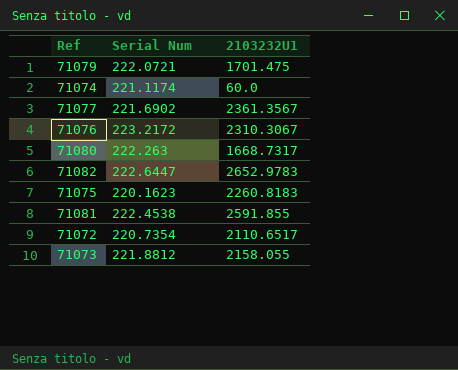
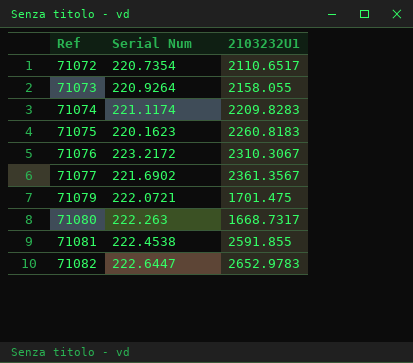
row order: none -> Ref ascending
71073 | Serial Num: 221.8812 -> 220.9264
71074 | 2103232U1: 60.0 -> 2209.8283

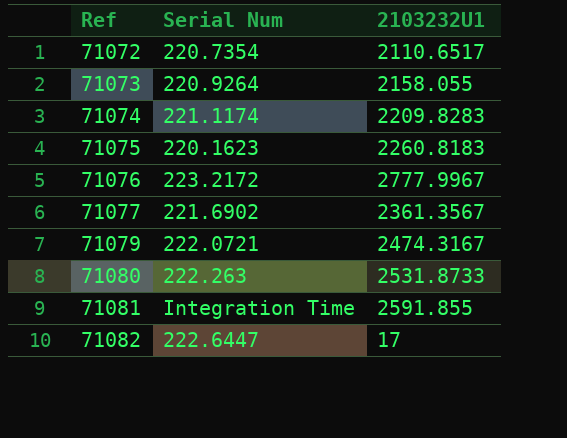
71076 | 2103232U1: 2310.3067 -> 2777.9967
71079 | 2103232U1: 1701.475 -> 2474.3167
71080 | 2103232U1: 1668.7317 -> 2531.8733
71081 | Serial Num: 222.4538 -> Integration Time
71082 | 2103232U1: 2652.9783 -> 17

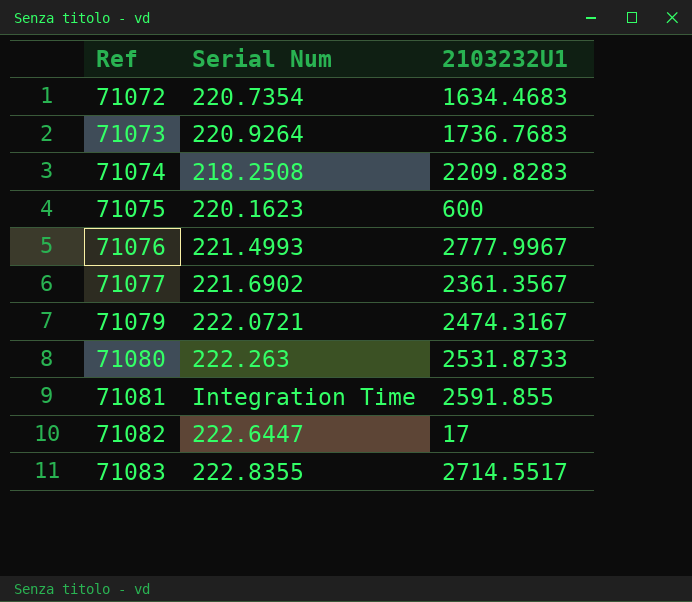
71072 | 2103232U1: 2110.6517 -> 1634.4683
71073 | 2103232U1: 2158.055 -> 1736.7683
71074 | Serial Num: 221.1174 -> 218.2508
71075 | 2103232U1: 2260.8183 -> 600
71076 | Serial Num: 223.2172 -> 221.4993
row 71083: none -> 222.8355 | 2714.5517

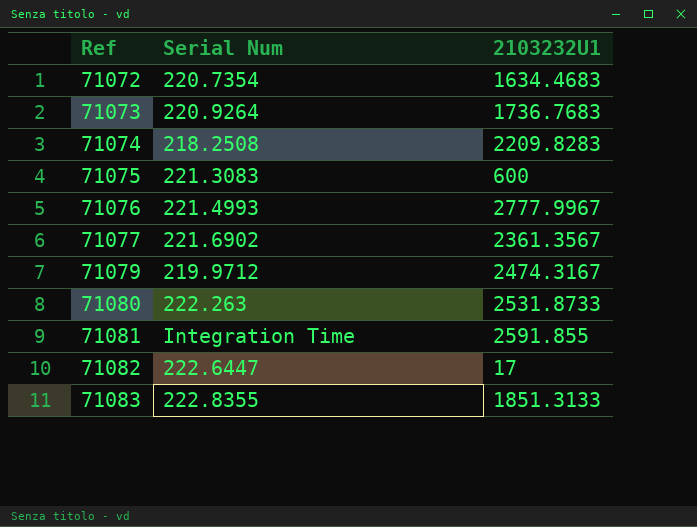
71075 | Serial Num: 220.1623 -> 221.3083
71079 | Serial Num: 222.0721 -> 219.9712
71083 | 2103232U1: 2714.5517 -> 1851.3133

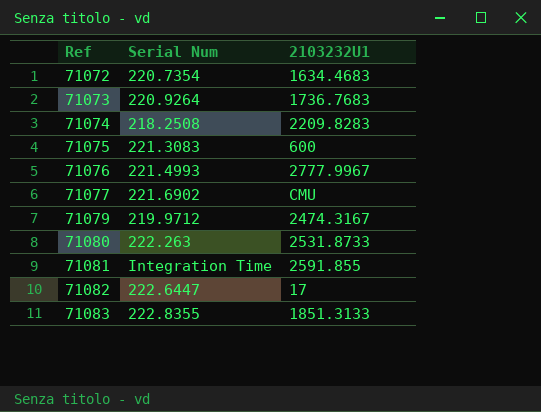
71077 | 2103232U1: 2361.3567 -> CMU

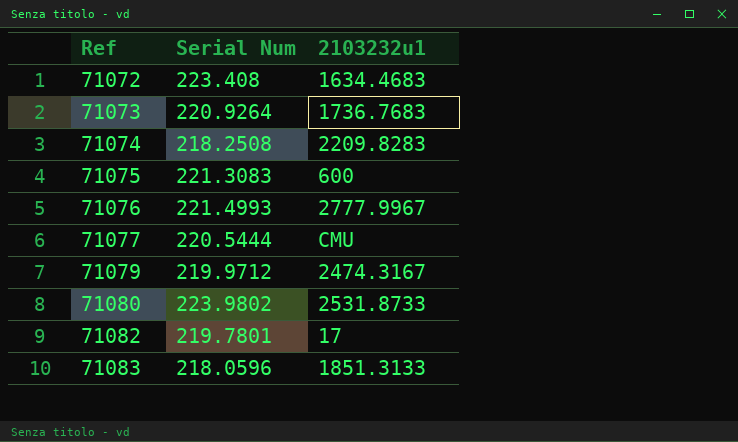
column name: 2103232U1 -> 2103232u1
row 71081: Integration Time | 2591.855 -> none
71072 | Serial Num: 220.7354 -> 223.408
71077 | Serial Num: 221.6902 -> 220.5444
71080 | Serial Num: 222.263 -> 223.9802
71082 | Serial Num: 222.6447 -> 219.7801
71083 | Serial Num: 222.8355 -> 218.0596

